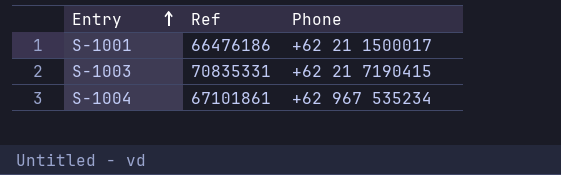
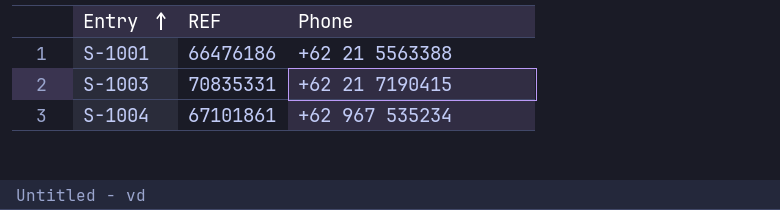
column name: Ref -> REF
S-1001 | Phone: +62 21 1500017 -> +62 21 5563388

